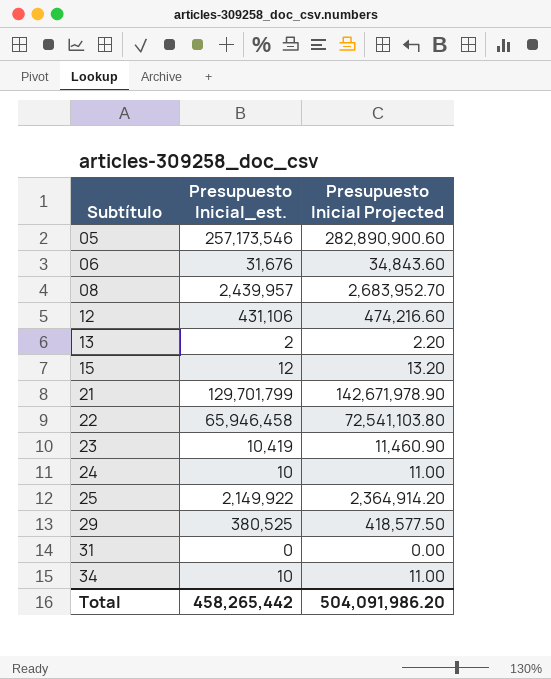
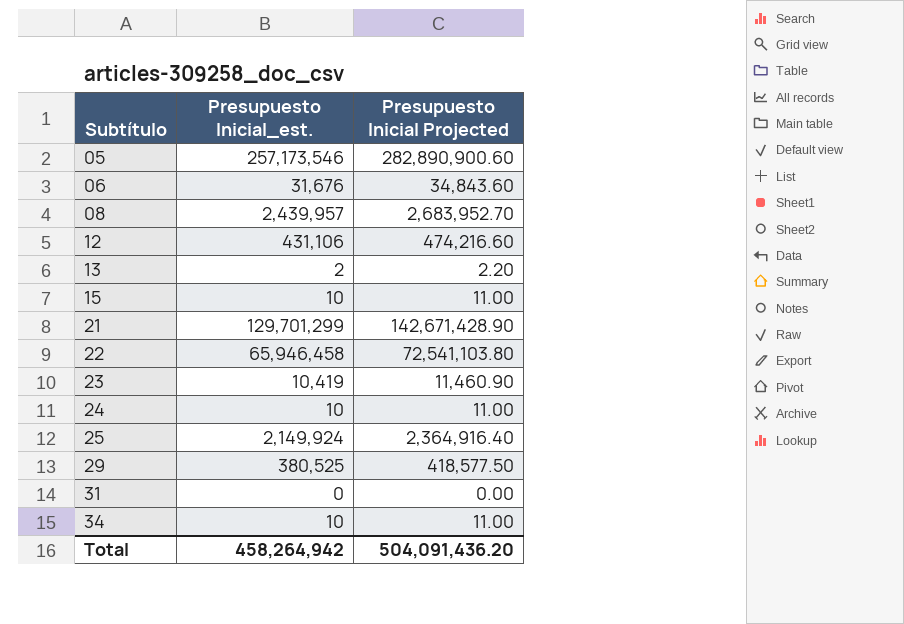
15 | Presupuesto Inicial_est.: 12 -> 10
15 | Presupuesto Inicial Projected: 13.20 -> 11.00
21 | Presupuesto Inicial_est.: 129,701,799 -> 129,701,299
21 | Presupuesto Inicial Projected: 142,671,978.90 -> 142,671,428.90
25 | Presupuesto Inicial_est.: 2,149,922 -> 2,149,924
25 | Presupuesto Inicial Projected: 2,364,914.20 -> 2,364,916.40
Total | Presupuesto Inicial_est.: 458,265,442 -> 458,264,942
Total | Presupuesto Inicial Projected: 504,091,986.20 -> 504,091,436.20

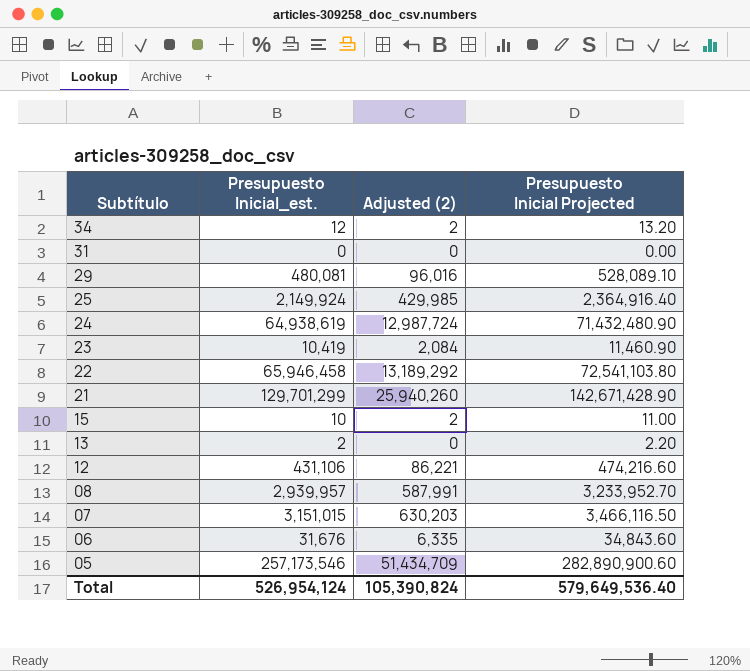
row order: Subtítulo ascending -> Subtítulo descending
column Adjusted (2) | formula: none -> [Presupuesto Inicial_est.] * 0.2
34 | Presupuesto Inicial_est.: 10 -> 12
34 | Presupuesto Inicial Projected: 11.00 -> 13.20
29 | Presupuesto Inicial_est.: 380,525 -> 480,081
29 | Presupuesto Inicial Projected: 418,577.50 -> 528,089.10
24 | Presupuesto Inicial_est.: 10 -> 64,938,619
24 | Presupuesto Inicial Projected: 11.00 -> 71,432,480.90
08 | Presupuesto Inicial_est.: 2,439,957 -> 2,939,957
08 | Presupuesto Inicial Projected: 2,683,952.70 -> 3,233,952.70
row 07: none -> 3,151,015 | 630,203 | 3,466,116.50
Total | Presupuesto Inicial_est.: 458,264,942 -> 526,954,124
Total | Presupuesto Inicial Projected: 504,091,436.20 -> 579,649,536.40

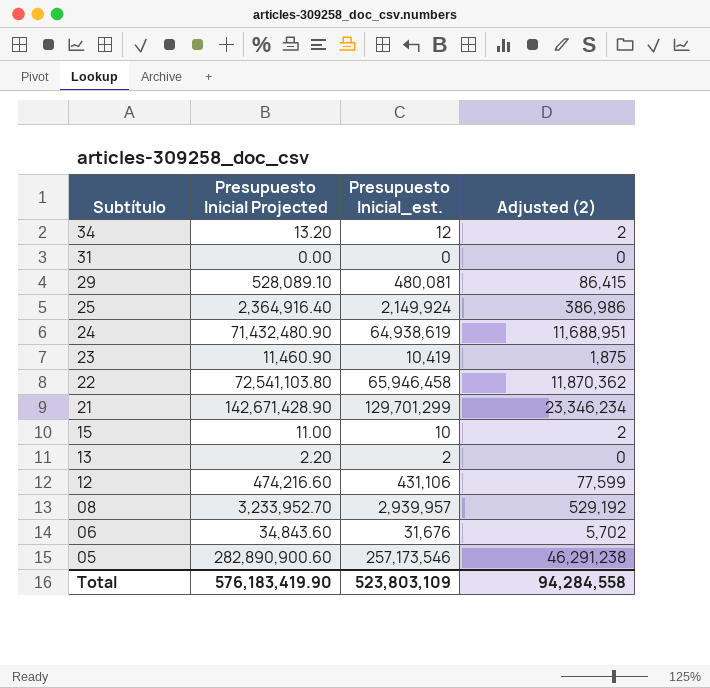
column Presupuesto Inicial Projected | position: 4 -> 2
column Adjusted (2) | formula: [Presupuesto Inicial_est.] * 0.2 -> [Presupuesto Inicial_est.] * 0.18
row 07: 3,151,015 | 630,203 | 3,466,116.50 -> none
Total | Presupuesto Inicial Projected: 579,649,536.40 -> 576,183,419.90
Total | Presupuesto Inicial_est.: 526,954,124 -> 523,803,109
Total | Adjusted (2): 105,390,824 -> 94,284,558

